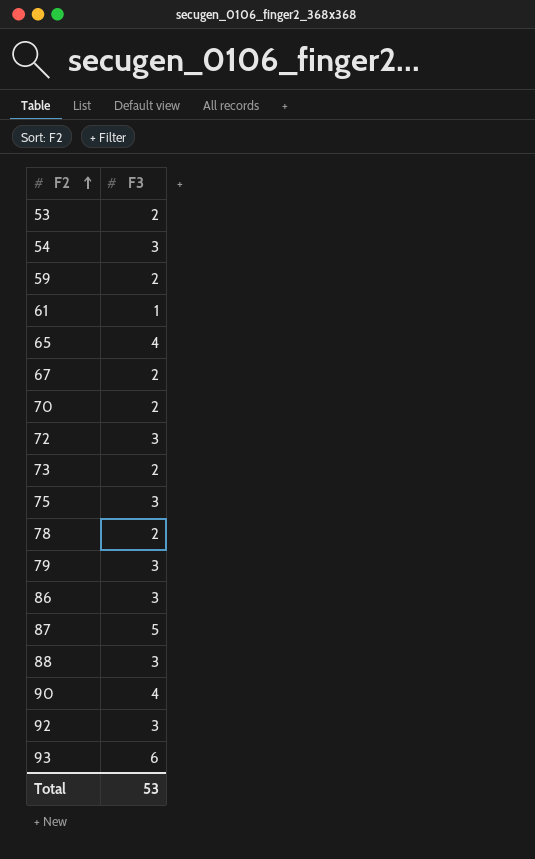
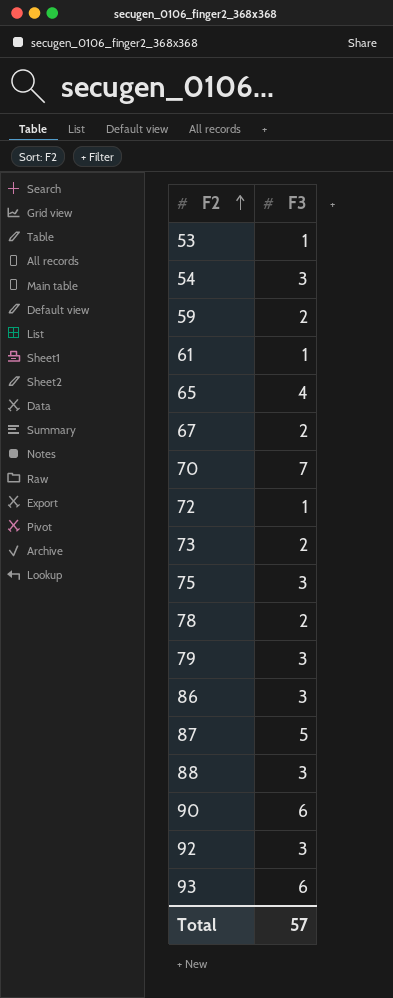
53 | F3: 2 -> 1
70 | F3: 2 -> 7
72 | F3: 3 -> 1
90 | F3: 4 -> 6
Total | F3: 53 -> 57

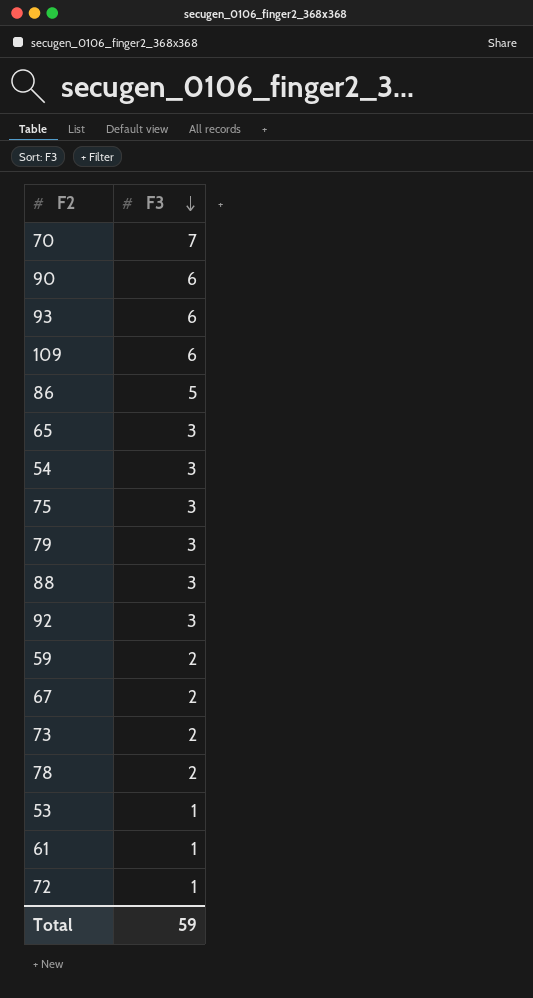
row order: F2 ascending -> F3 descending
row 87: 5 -> none
row 109: none -> 6
86 | F3: 3 -> 5
65 | F3: 4 -> 3
Total | F3: 57 -> 59

